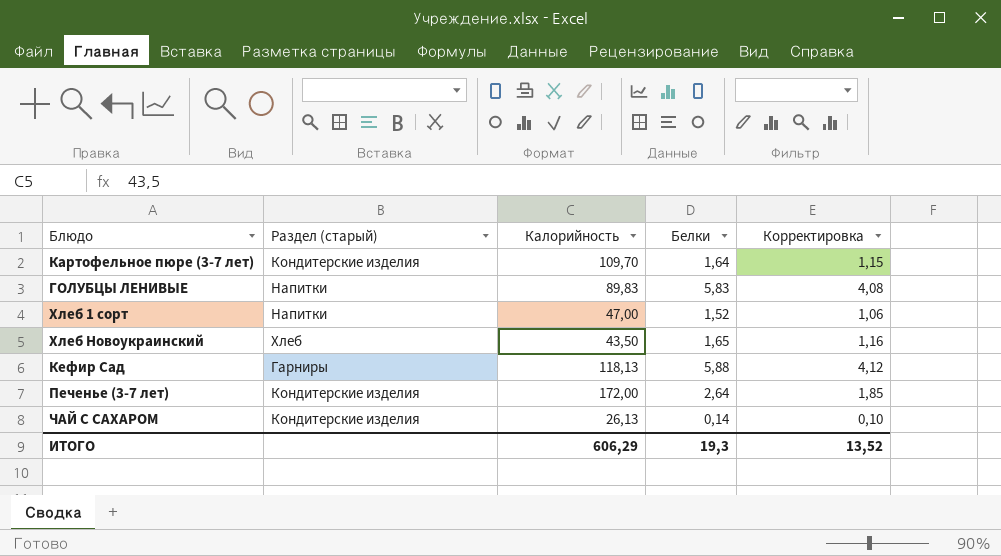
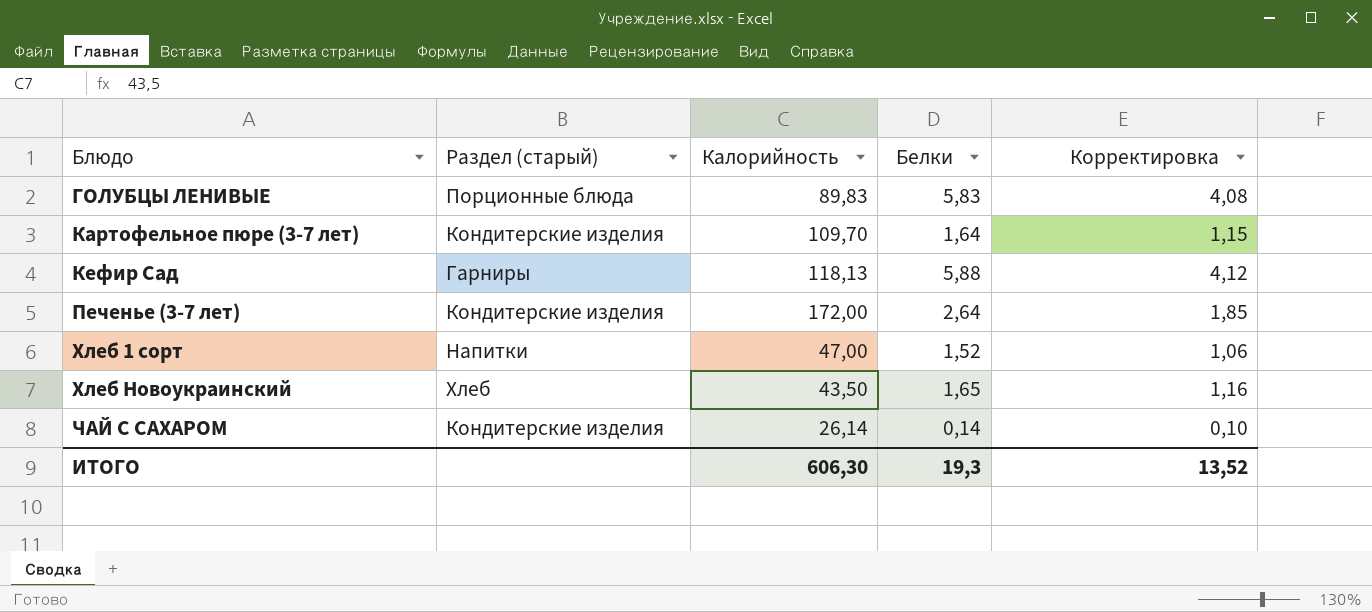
row order: none -> Блюдо ascending
ГОЛУБЦЫ ЛЕНИВЫЕ | Раздел (старый): Напитки -> Порционные блюда
ЧАЙ С САХАРОМ | Калорийность: 26,13 -> 26,14
ИТОГО | Калорийность: 606,29 -> 606,30

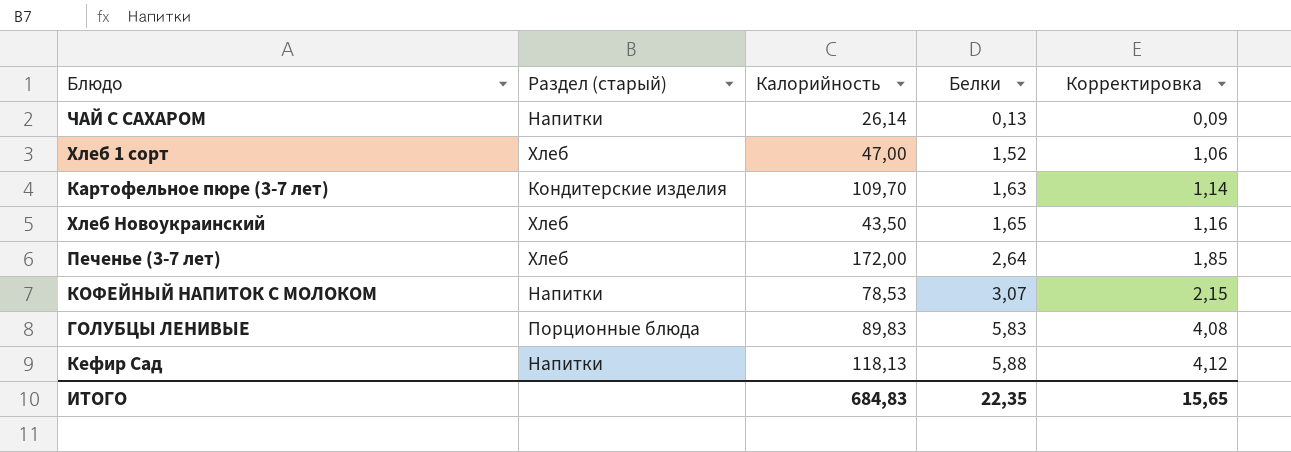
row order: Блюдо ascending -> Белки ascending
ЧАЙ С САХАРОМ | Раздел (старый): Кондитерские изделия -> Напитки
ЧАЙ С САХАРОМ | Белки: 0,14 -> 0,13
ЧАЙ С САХАРОМ | Корректировка: 0,10 -> 0,09
Хлеб 1 сорт | Раздел (старый): Напитки -> Хлеб
Картофельное пюре (3-7 лет) | Белки: 1,64 -> 1,63
Картофельное пюре (3-7 лет) | Корректировка: 1,15 -> 1,14
Печенье (3-7 лет) | Раздел (старый): Кондитерские изделия -> Хлеб
row КОФЕЙНЫЙ НАПИТОК С МОЛОКОМ: none -> Напитки | 78,53 | 3,07 | 2,15
Кефир Сад | Раздел (старый): Гарниры -> Напитки
ИТОГО | Калорийность: 606,30 -> 684,83
ИТОГО | Белки: 19,3 -> 22,35
ИТОГО | Корректировка: 13,52 -> 15,65

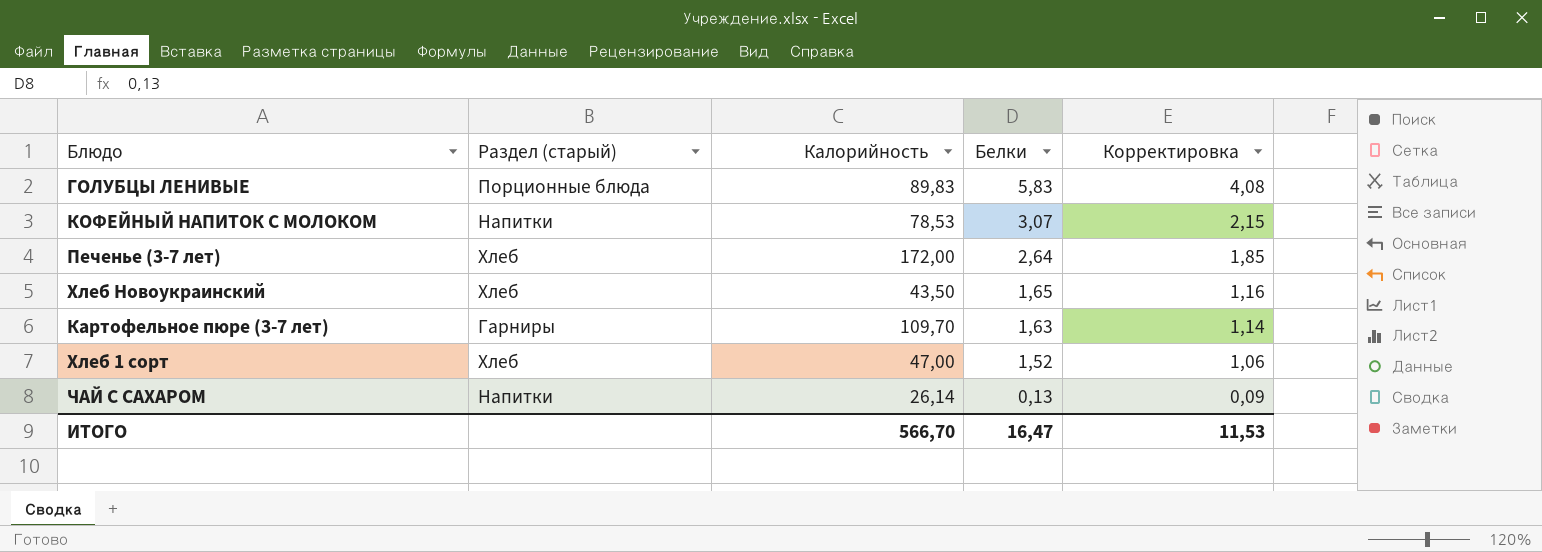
row order: Белки ascending -> Белки descending
row Кефир Сад: Напитки | 118,13 | 5,88 | 4,12 -> none
Картофельное пюре (3-7 лет) | Раздел (старый): Кондитерские изделия -> Гарниры
ИТОГО | Калорийность: 684,83 -> 566,70
ИТОГО | Белки: 22,35 -> 16,47
ИТОГО | Корректировка: 15,65 -> 11,53

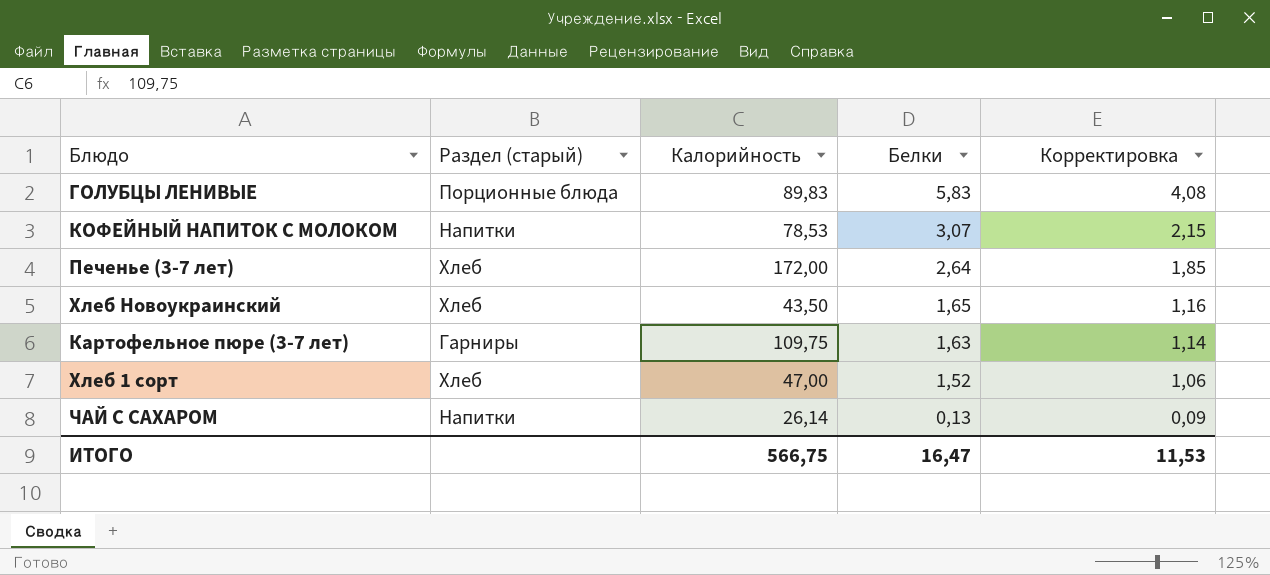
Картофельное пюре (3-7 лет) | Калорийность: 109,70 -> 109,75
ИТОГО | Калорийность: 566,70 -> 566,75

